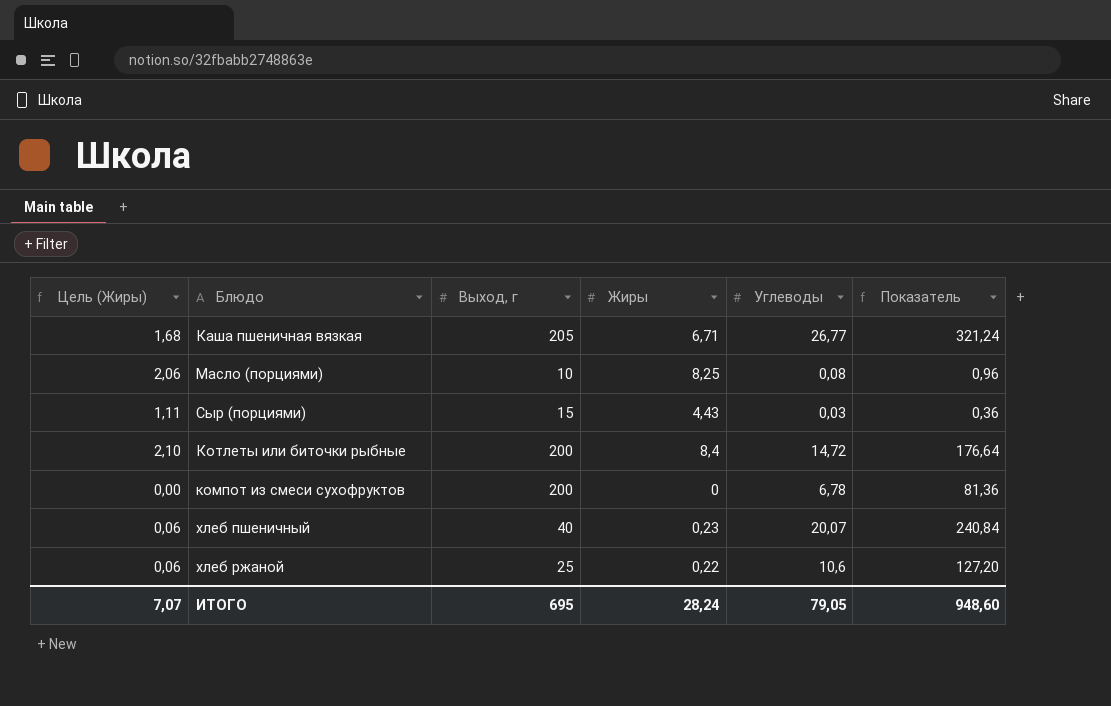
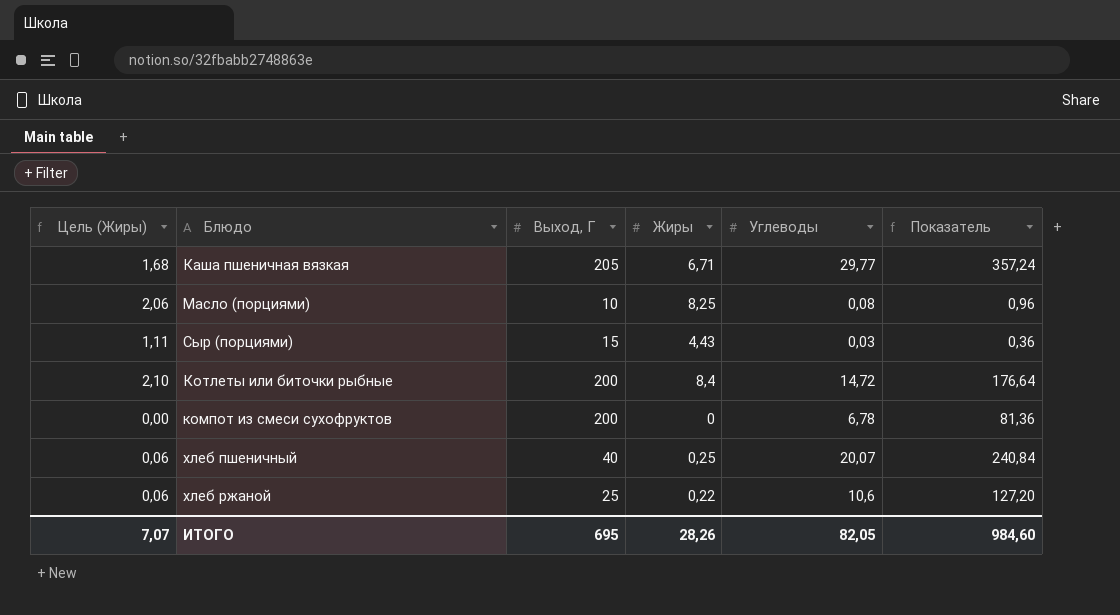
column name: Выход, г -> Выход, Г
Каша пшеничная вязкая | Углеводы: 26,77 -> 29,77
Каша пшеничная вязкая | Показатель: 321,24 -> 357,24
хлеб пшеничный | Жиры: 0,23 -> 0,25
ИТОГО | Жиры: 28,24 -> 28,26
ИТОГО | Углеводы: 79,05 -> 82,05
ИТОГО | Показатель: 948,60 -> 984,60

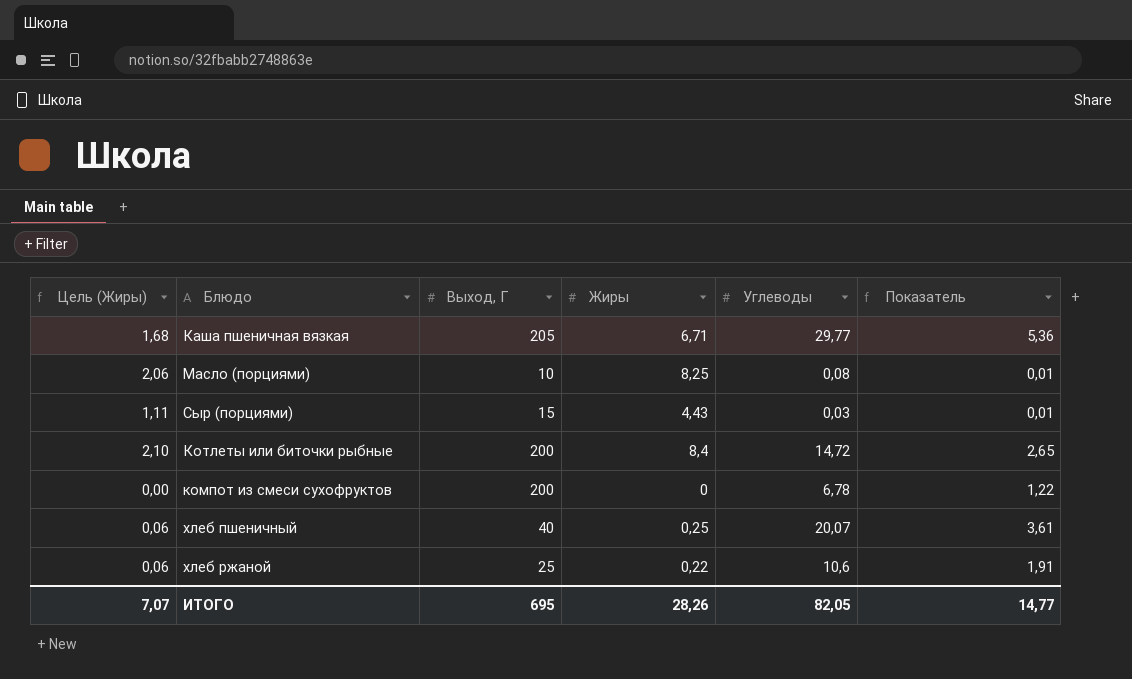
column Показатель | formula: [Углеводы] * 12 -> [Углеводы] * 0,18
ИТОГО | Показатель: 984,60 -> 14,77

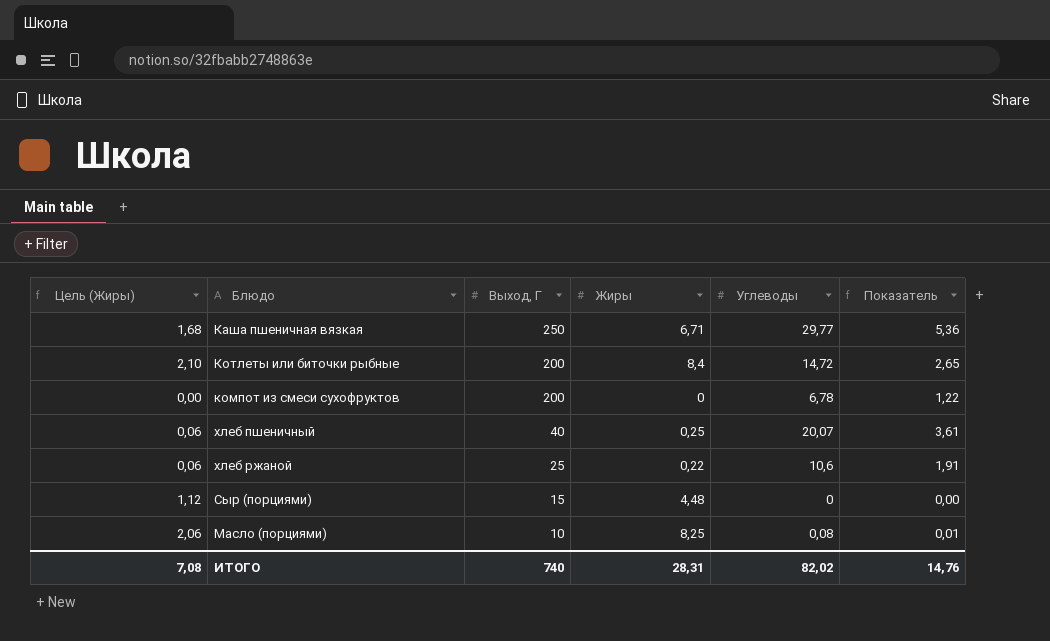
row order: none -> Выход, Г descending
Каша пшеничная вязкая | Выход, Г: 205 -> 250
Сыр (порциями) | Цель (Жиры): 1,11 -> 1,12
Сыр (порциями) | Жиры: 4,43 -> 4,48
Сыр (порциями) | Углеводы: 0,03 -> 0
Сыр (порциями) | Показатель: 0,01 -> 0,00
ИТОГО | Цель (Жиры): 7,07 -> 7,08
ИТОГО | Выход, Г: 695 -> 740
ИТОГО | Жиры: 28,26 -> 28,31
ИТОГО | Углеводы: 82,05 -> 82,02
ИТОГО | Показатель: 14,77 -> 14,76

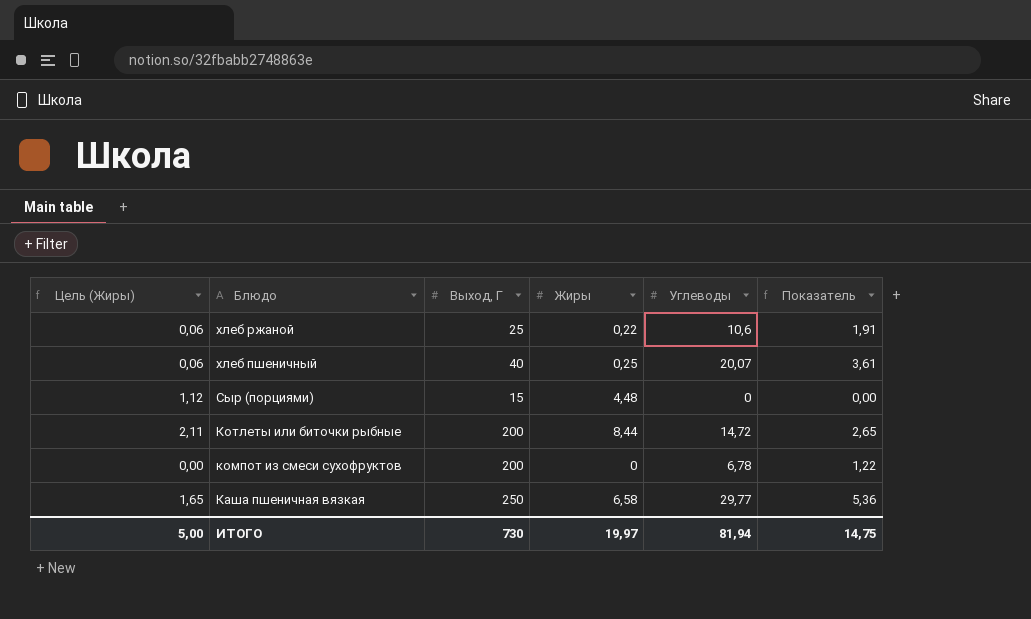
row order: Выход, Г descending -> Блюдо descending
row Масло (порциями): 2,06 | 10 | 8,25 | 0,08 | 0,01 -> none
Котлеты или биточки рыбные | Цель (Жиры): 2,10 -> 2,11
Котлеты или биточки рыбные | Жиры: 8,4 -> 8,44
Каша пшеничная вязкая | Цель (Жиры): 1,68 -> 1,65
Каша пшеничная вязкая | Жиры: 6,71 -> 6,58
ИТОГО | Цель (Жиры): 7,08 -> 5,00
ИТОГО | Выход, Г: 740 -> 730
ИТОГО | Жиры: 28,31 -> 19,97
ИТОГО | Углеводы: 82,02 -> 81,94
ИТОГО | Показатель: 14,76 -> 14,75

